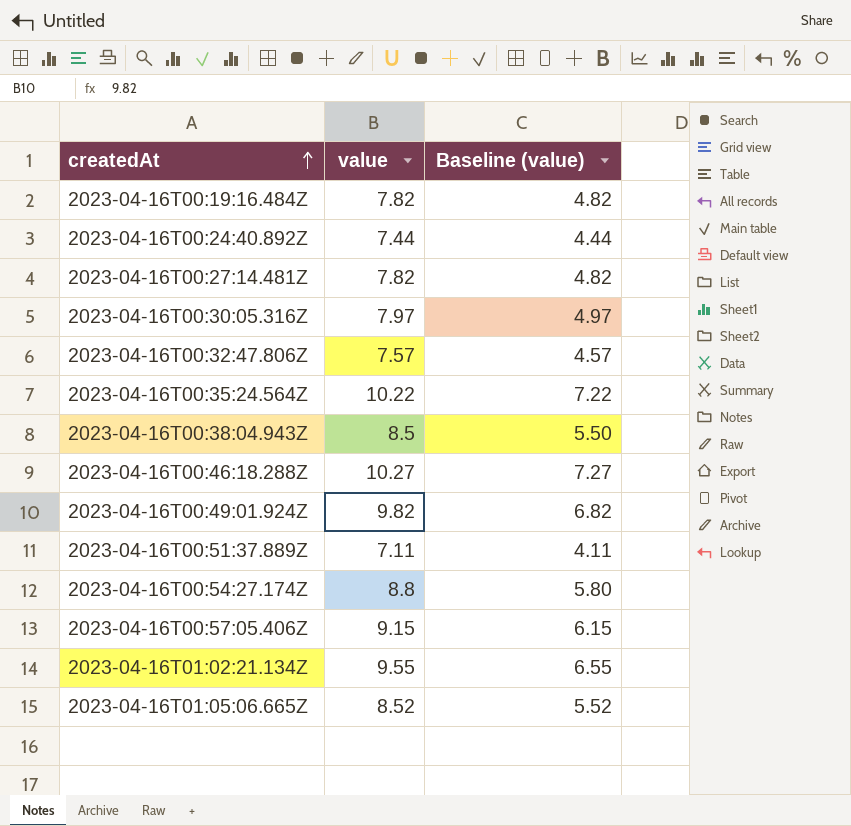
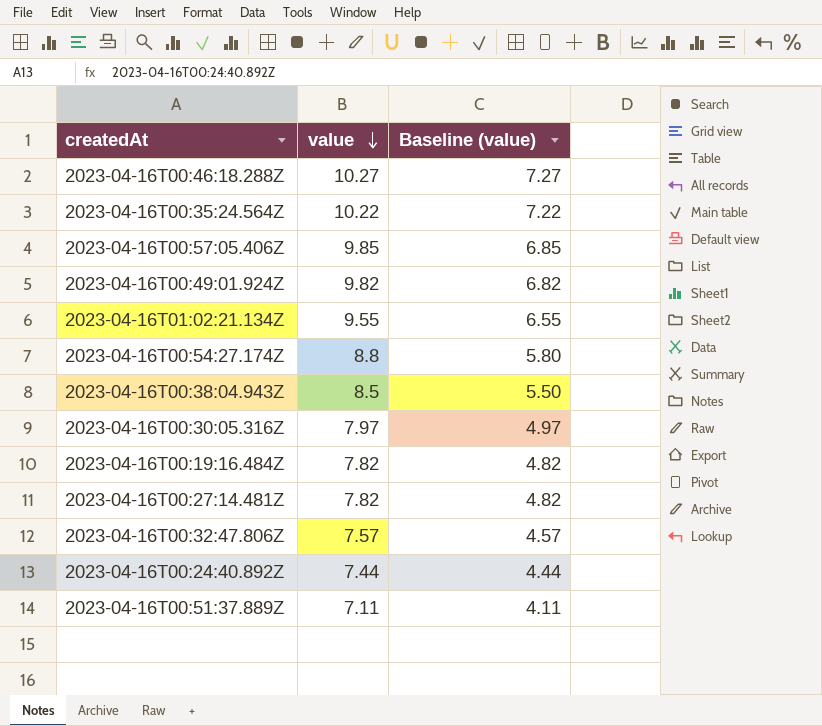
row order: createdAt ascending -> value descending
row 2023-04-16T01:05:06.665Z: 8.52 | 5.52 -> none
2023-04-16T00:57:05.406Z | value: 9.15 -> 9.85
2023-04-16T00:57:05.406Z | Baseline (value): 6.15 -> 6.85

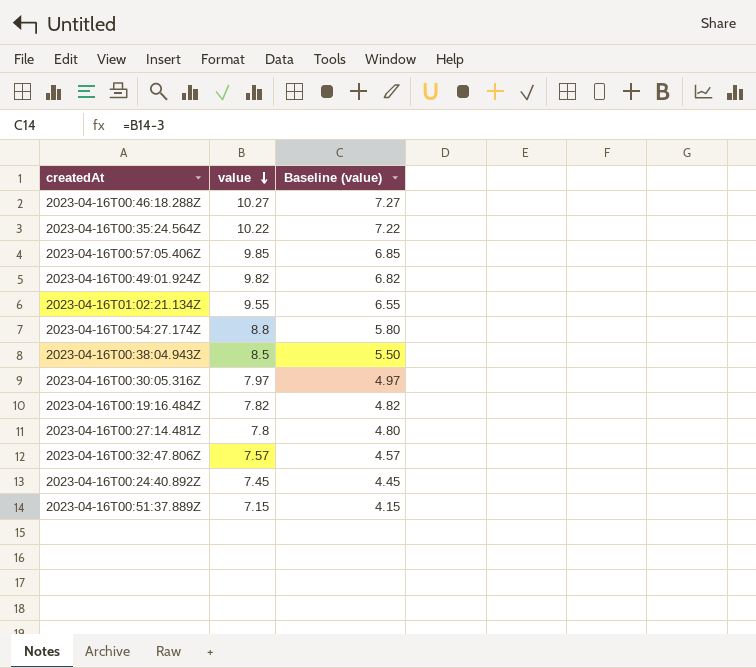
2023-04-16T00:27:14.481Z | value: 7.82 -> 7.8
2023-04-16T00:27:14.481Z | Baseline (value): 4.82 -> 4.80
2023-04-16T00:24:40.892Z | value: 7.44 -> 7.45
2023-04-16T00:24:40.892Z | Baseline (value): 4.44 -> 4.45
2023-04-16T00:51:37.889Z | value: 7.11 -> 7.15
2023-04-16T00:51:37.889Z | Baseline (value): 4.11 -> 4.15

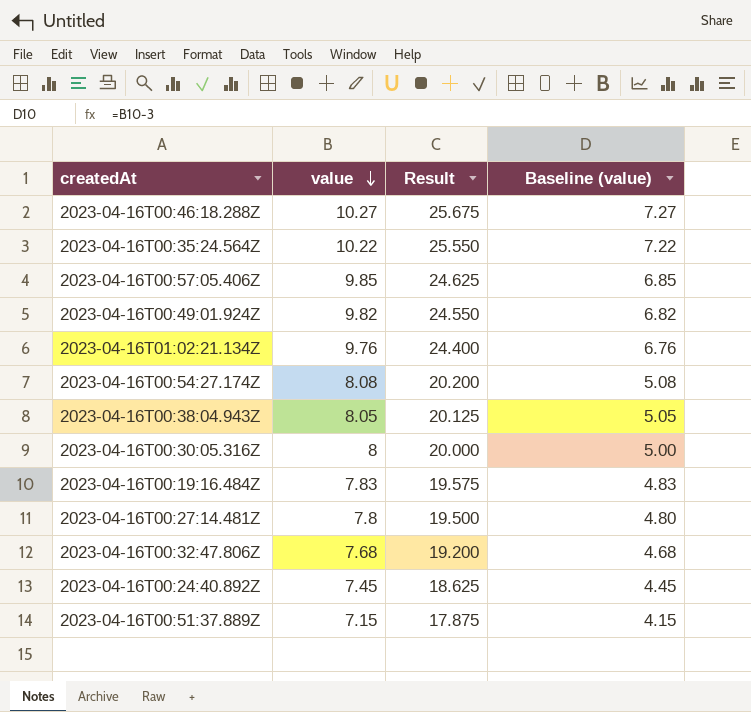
column Result | formula: none -> [value] * 2.5
2023-04-16T01:02:21.134Z | value: 9.55 -> 9.76
2023-04-16T01:02:21.134Z | Baseline (value): 6.55 -> 6.76
2023-04-16T00:54:27.174Z | value: 8.8 -> 8.08
2023-04-16T00:54:27.174Z | Baseline (value): 5.80 -> 5.08
2023-04-16T00:38:04.943Z | value: 8.5 -> 8.05
2023-04-16T00:38:04.943Z | Baseline (value): 5.50 -> 5.05
2023-04-16T00:30:05.316Z | value: 7.97 -> 8
2023-04-16T00:30:05.316Z | Baseline (value): 4.97 -> 5.00
2023-04-16T00:19:16.484Z | value: 7.82 -> 7.83
2023-04-16T00:19:16.484Z | Baseline (value): 4.82 -> 4.83
2023-04-16T00:32:47.806Z | value: 7.57 -> 7.68
2023-04-16T00:32:47.806Z | Baseline (value): 4.57 -> 4.68

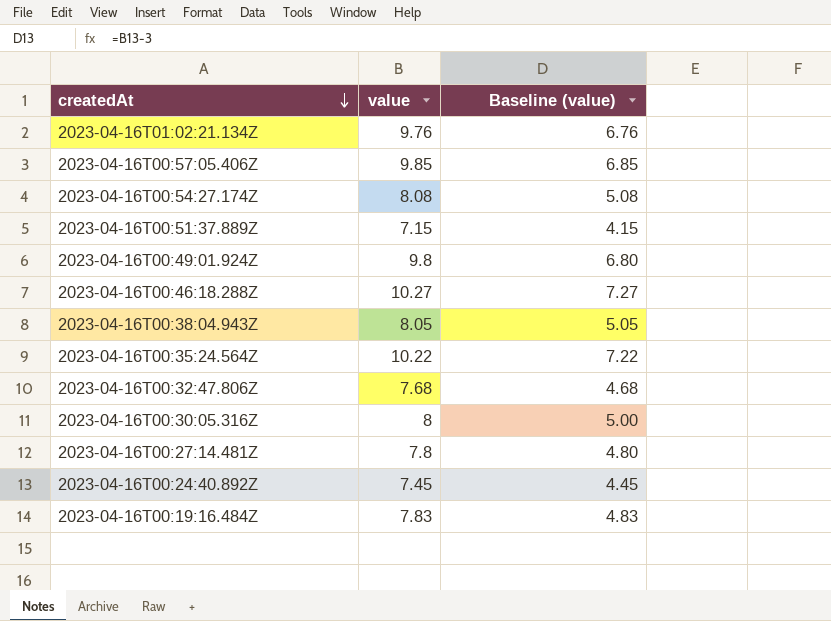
row order: value descending -> createdAt descending
column Result | formula: [value] * 2.5 -> none
2023-04-16T00:49:01.924Z | value: 9.82 -> 9.8
2023-04-16T00:49:01.924Z | Baseline (value): 6.82 -> 6.80

